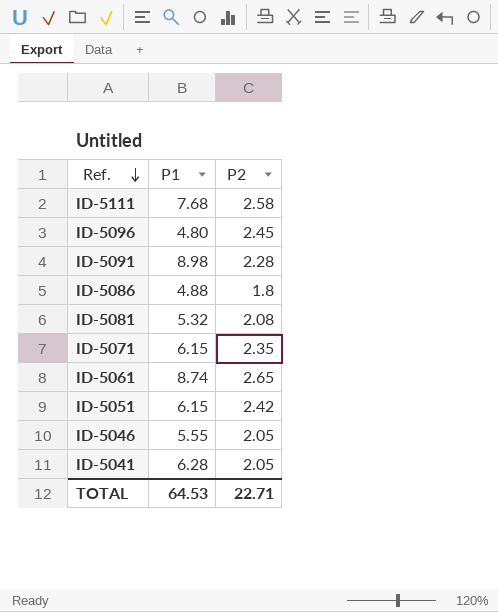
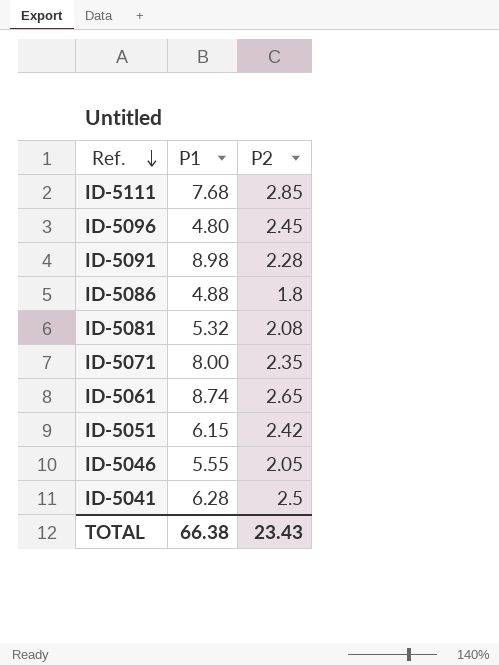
ID-5111 | P2: 2.58 -> 2.85
ID-5071 | P1: 6.15 -> 8.00
ID-5041 | P2: 2.05 -> 2.5
TOTAL | P1: 64.53 -> 66.38
TOTAL | P2: 22.71 -> 23.43

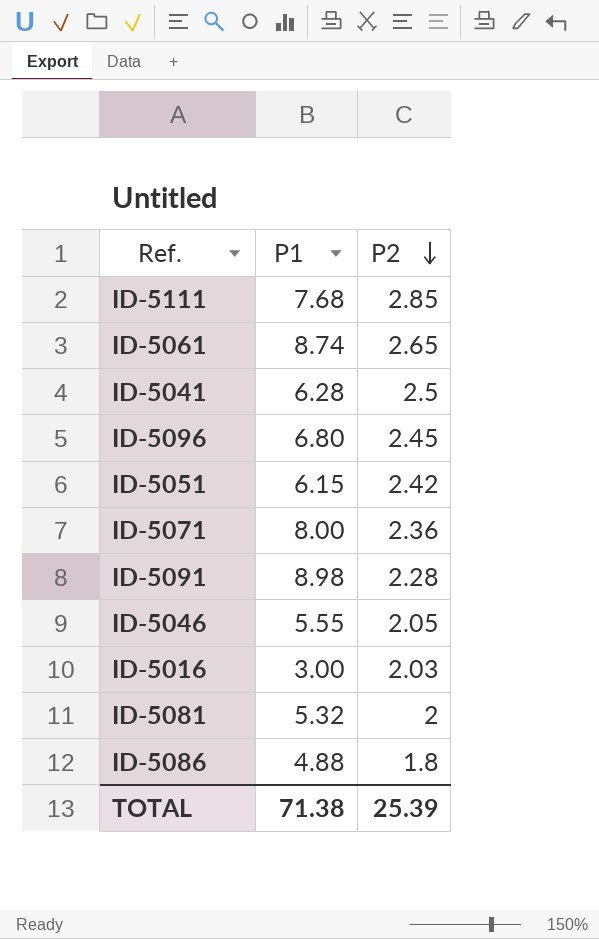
row order: Ref. descending -> P2 descending
ID-5096 | P1: 4.80 -> 6.80
ID-5071 | P2: 2.35 -> 2.36
row ID-5016: none -> 3.00 | 2.03
ID-5081 | P2: 2.08 -> 2
TOTAL | P1: 66.38 -> 71.38
TOTAL | P2: 23.43 -> 25.39

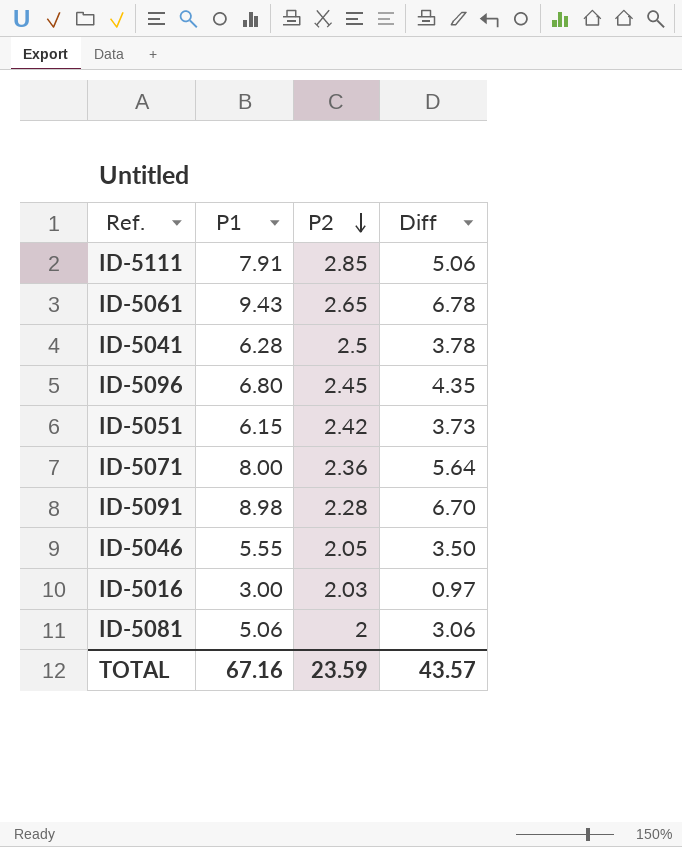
column Diff | formula: none -> [P1] - [P2]
row ID-5086: 4.88 | 1.8 -> none
ID-5111 | P1: 7.68 -> 7.91
ID-5061 | P1: 8.74 -> 9.43
ID-5081 | P1: 5.32 -> 5.06
TOTAL | P1: 71.38 -> 67.16
TOTAL | P2: 25.39 -> 23.59

